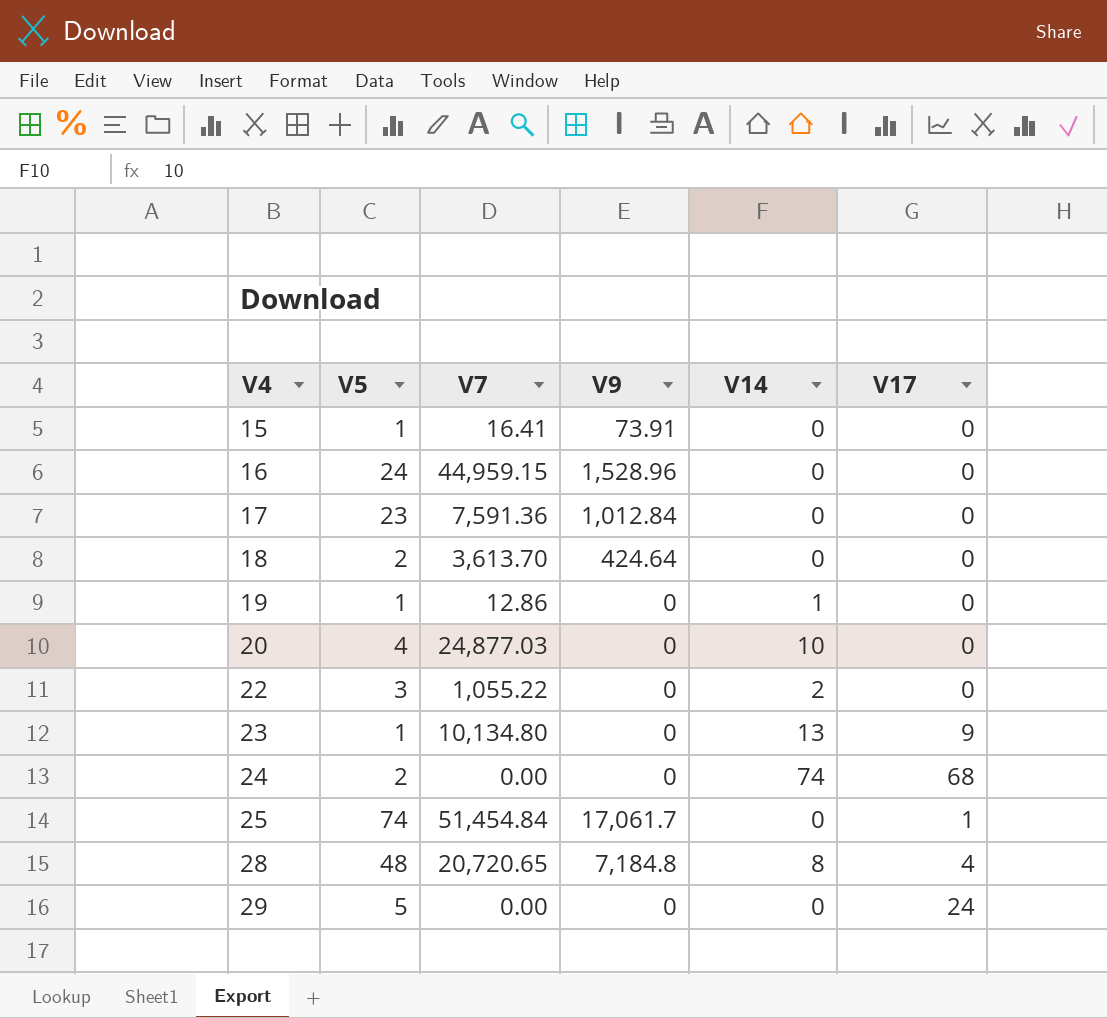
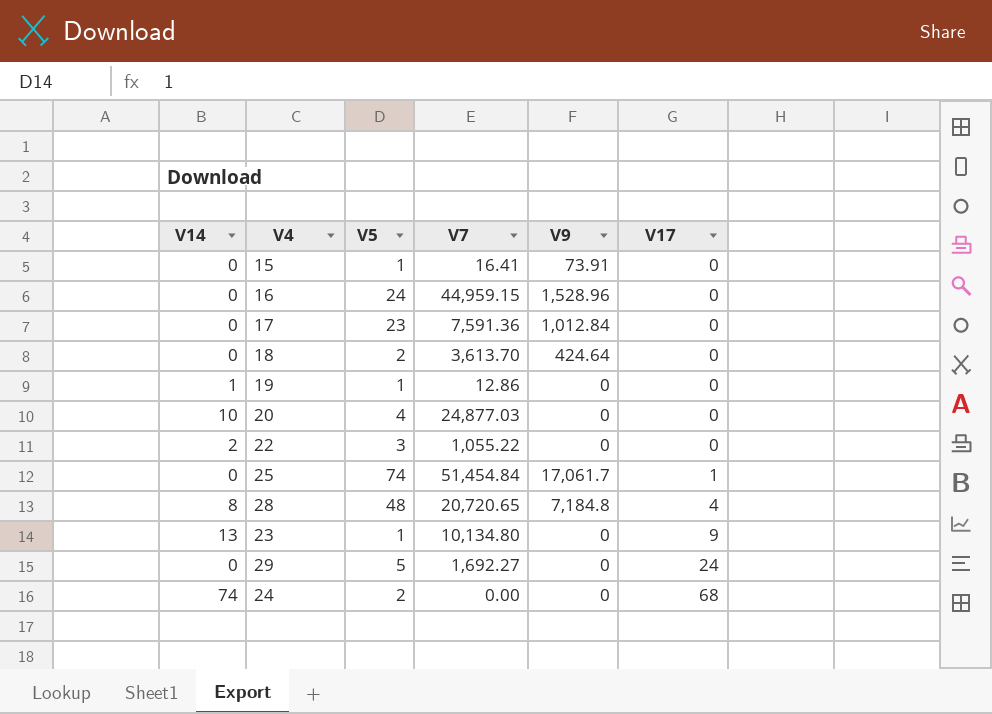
row order: V4 ascending -> V17 ascending
column V14 | position: 5 -> 1
29 | V7: 0.00 -> 1,692.27

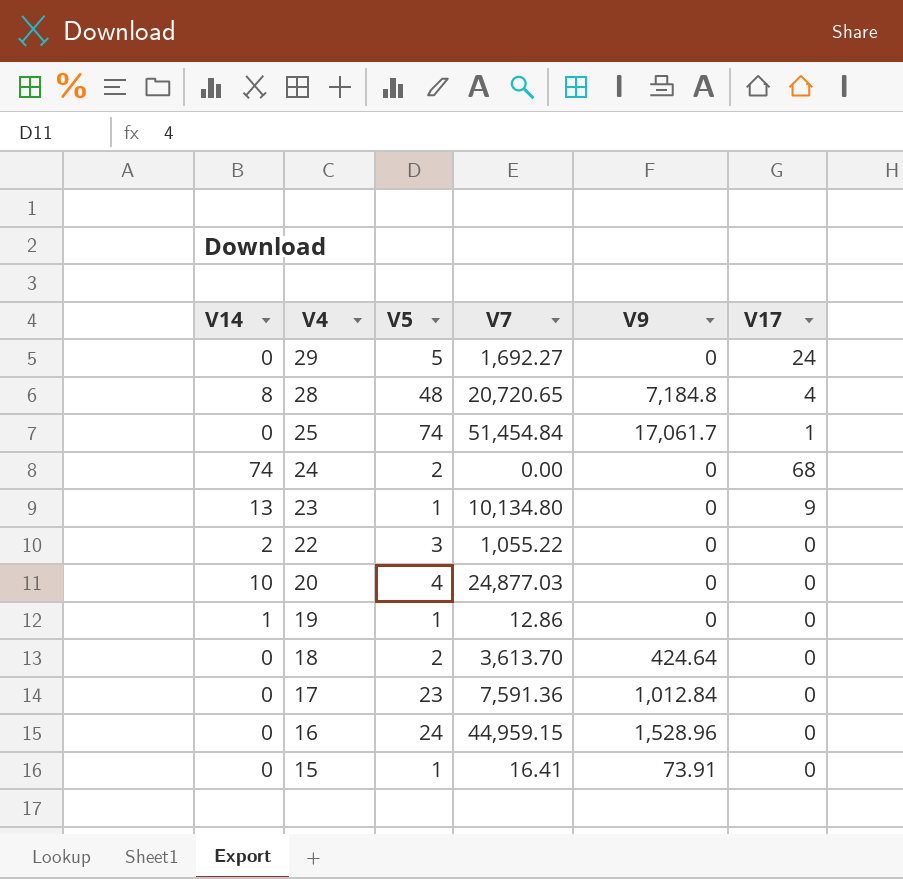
row order: V17 ascending -> V4 descending

